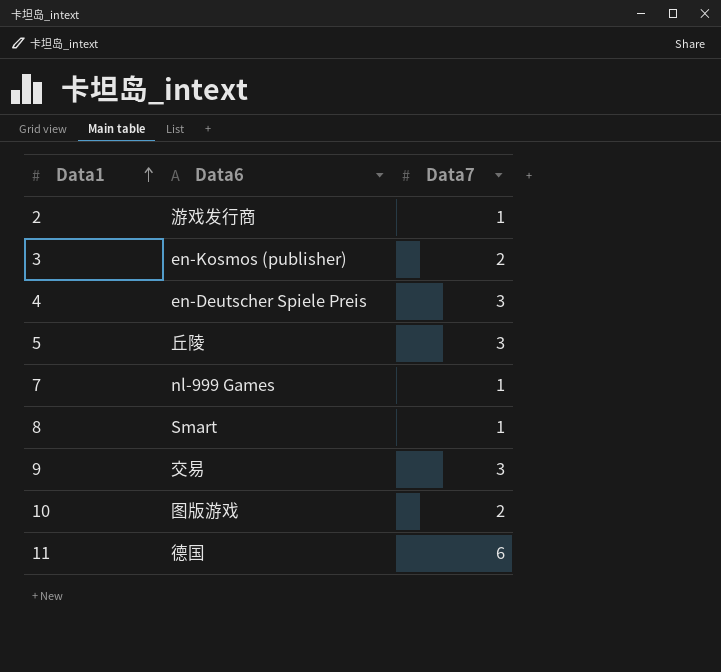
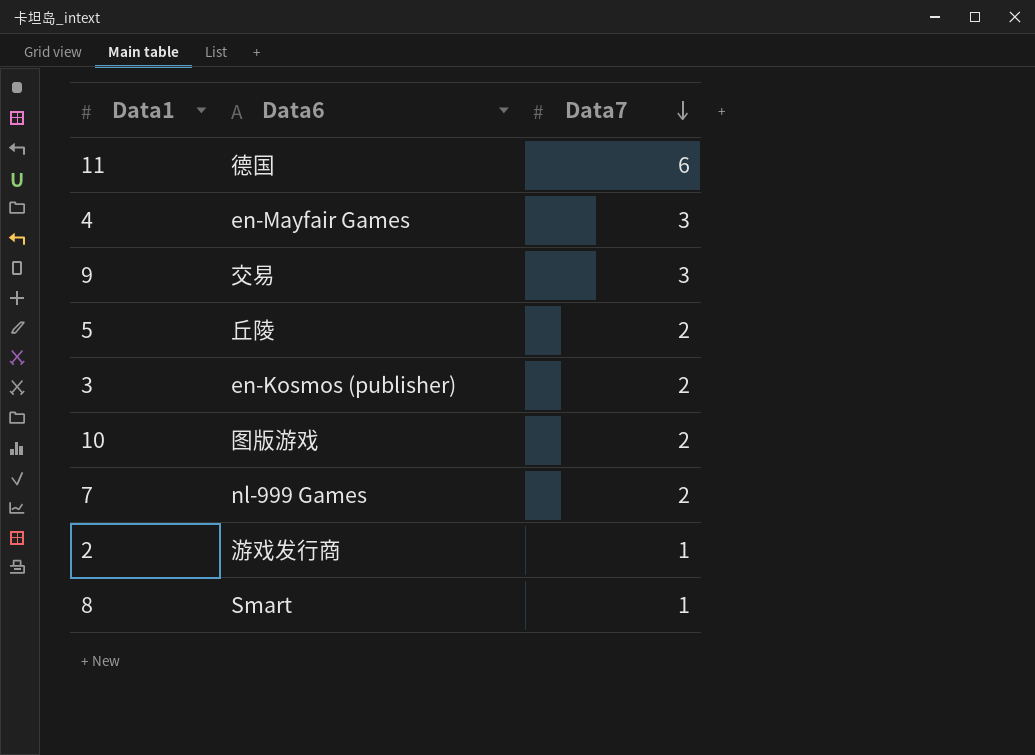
row order: Data1 ascending -> Data7 descending
4 | Data6: en-Deutscher Spiele Preis -> en-Mayfair Games
5 | Data7: 3 -> 2
7 | Data7: 1 -> 2

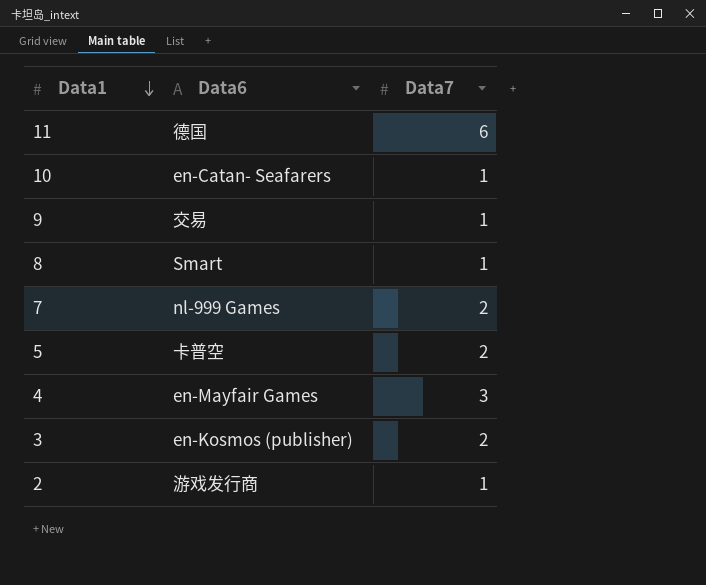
row order: Data7 descending -> Data1 descending
10 | Data6: 图版游戏 -> en-Catan- Seafarers
10 | Data7: 2 -> 1
9 | Data7: 3 -> 1
5 | Data6: 丘陵 -> 卡普空

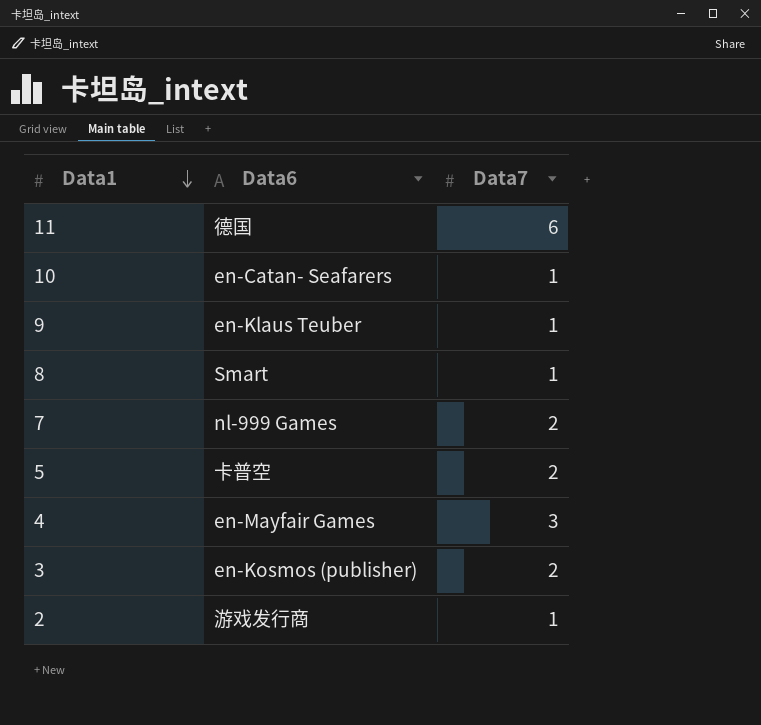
9 | Data6: 交易 -> en-Klaus Teuber

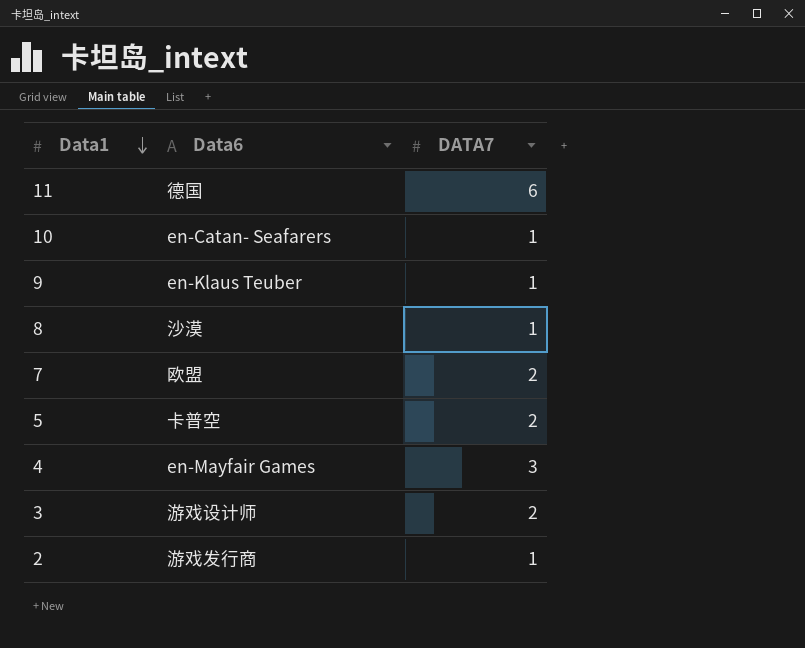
column name: Data7 -> DATA7
8 | Data6: Smart -> 沙漠
7 | Data6: nl-999 Games -> 欧盟
3 | Data6: en-Kosmos (publisher) -> 游戏设计师

